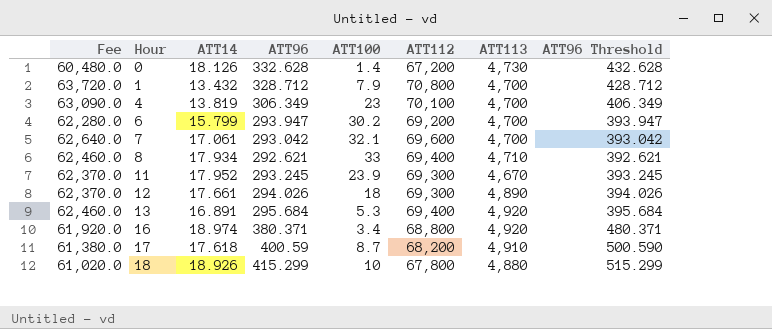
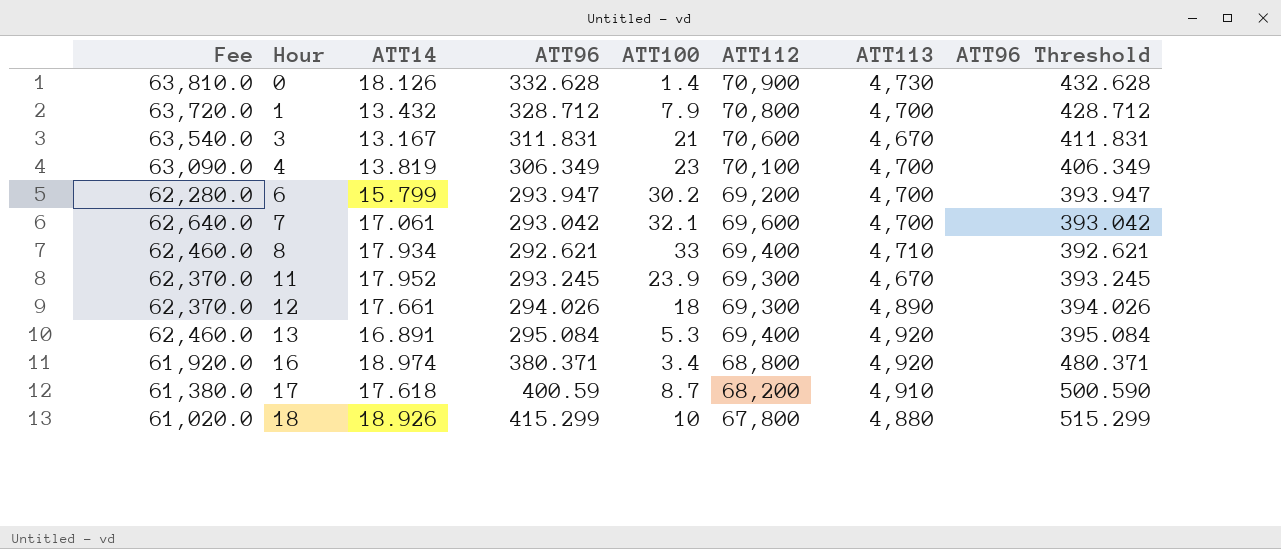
0 | Fee: 60,480.0 -> 63,810.0
0 | ATT112: 67,200 -> 70,900
row 3: none -> 63,540.0 | 13.167 | 311.831 | 21 | 70,600 | 4,670 | 411.831
13 | ATT96: 295.684 -> 295.084
13 | ATT96 Threshold: 395.684 -> 395.084

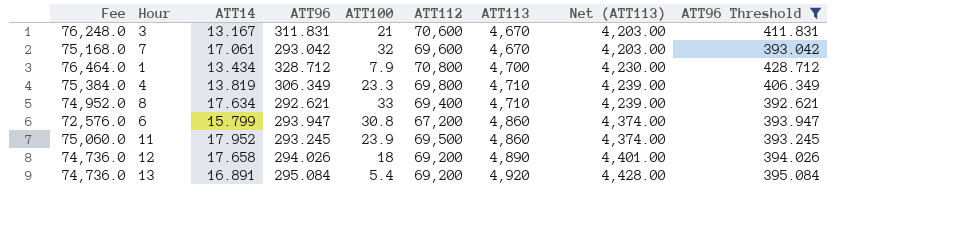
filter: none -> ATT96 Threshold <= 428.712
row order: Hour ascending -> ATT113 ascending
column Fee | formula: [ATT112] * 0.9 -> [ATT112] * 1.08
column Net (ATT113) | formula: none -> [ATT113] * 0.9
7 | ATT100: 32.1 -> 32
7 | ATT113: 4,700 -> 4,670
1 | ATT14: 13.432 -> 13.434
4 | ATT100: 23 -> 23.3
4 | ATT112: 70,100 -> 69,800
4 | ATT113: 4,700 -> 4,710
8 | ATT14: 17.934 -> 17.634
6 | ATT100: 30.2 -> 30.8
6 | ATT112: 69,200 -> 67,200
6 | ATT113: 4,700 -> 4,860
11 | ATT112: 69,300 -> 69,500
11 | ATT113: 4,670 -> 4,860
12 | ATT14: 17.661 -> 17.658
12 | ATT112: 69,300 -> 69,200
13 | ATT100: 5.3 -> 5.4
13 | ATT112: 69,400 -> 69,200

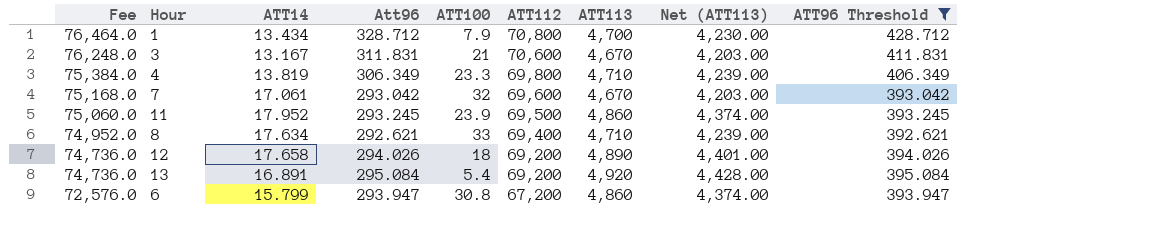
row order: ATT113 ascending -> Fee descending
column name: ATT96 -> Att96

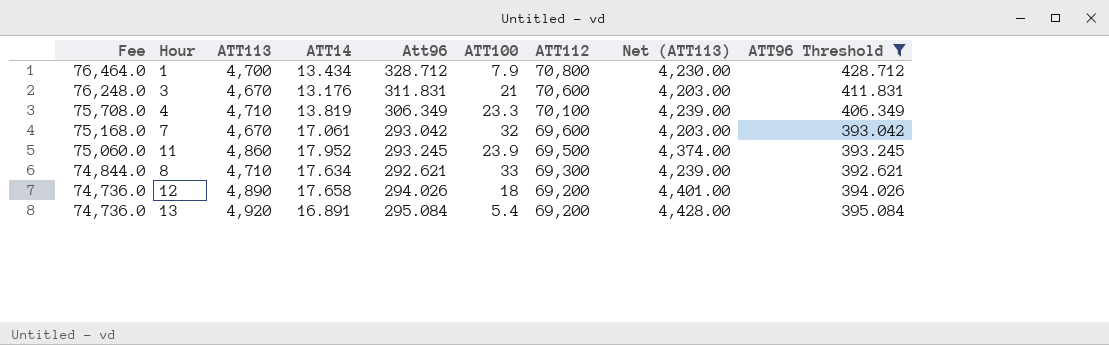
column ATT113 | position: 7 -> 3
row 6: 72,576.0 | 15.799 | 293.947 | 30.8 | 67,200 | 4,860 | 4,374.00 | 393.947 -> none
3 | ATT14: 13.167 -> 13.176
4 | Fee: 75,384.0 -> 75,708.0
4 | ATT112: 69,800 -> 70,100
8 | Fee: 74,952.0 -> 74,844.0
8 | ATT112: 69,400 -> 69,300

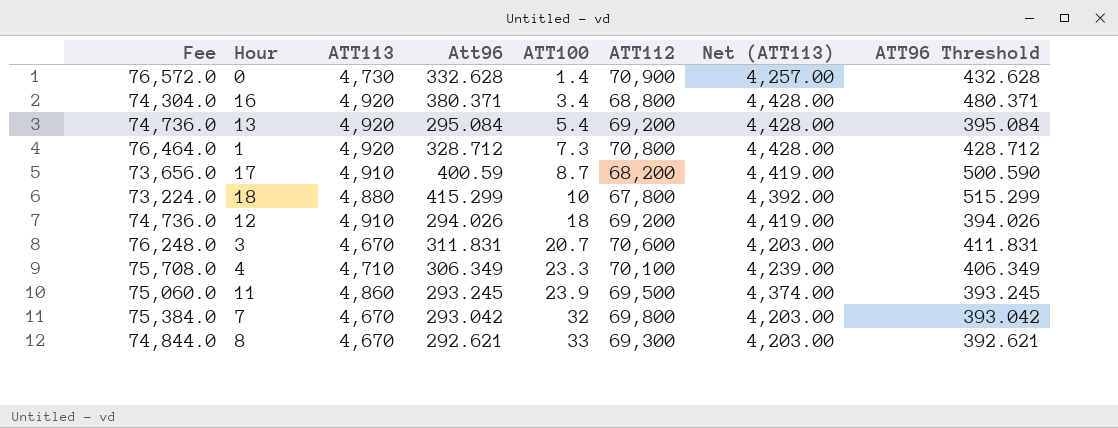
filter: ATT96 Threshold <= 428.712 -> none
row order: Fee descending -> ATT100 ascending
column ATT14 | position: 4 -> none
1 | ATT113: 4,700 -> 4,920
1 | ATT100: 7.9 -> 7.3
1 | Net (ATT113): 4,230.00 -> 4,428.00
12 | ATT113: 4,890 -> 4,910
12 | Net (ATT113): 4,401.00 -> 4,419.00
3 | ATT100: 21 -> 20.7
7 | Fee: 75,168.0 -> 75,384.0
7 | ATT112: 69,600 -> 69,800
8 | ATT113: 4,710 -> 4,670
8 | Net (ATT113): 4,239.00 -> 4,203.00

